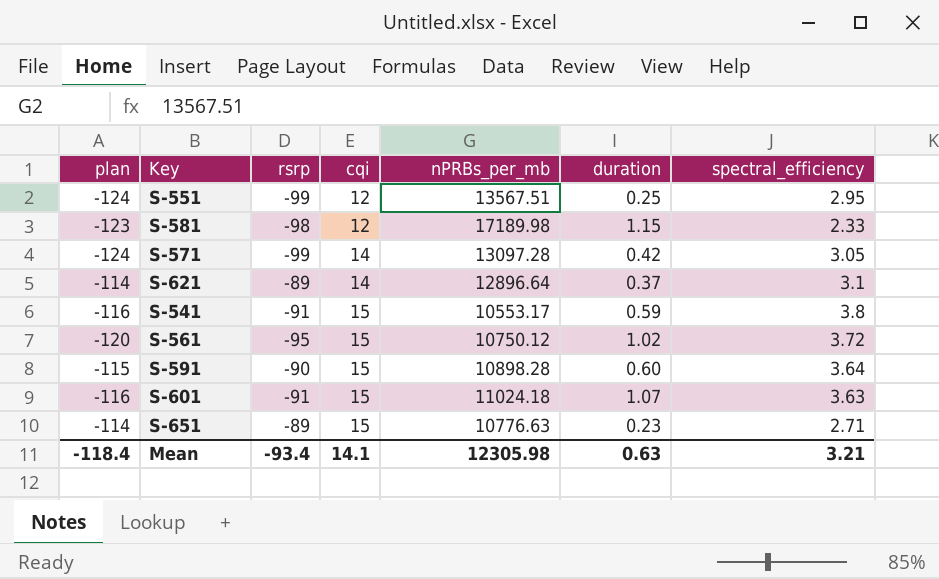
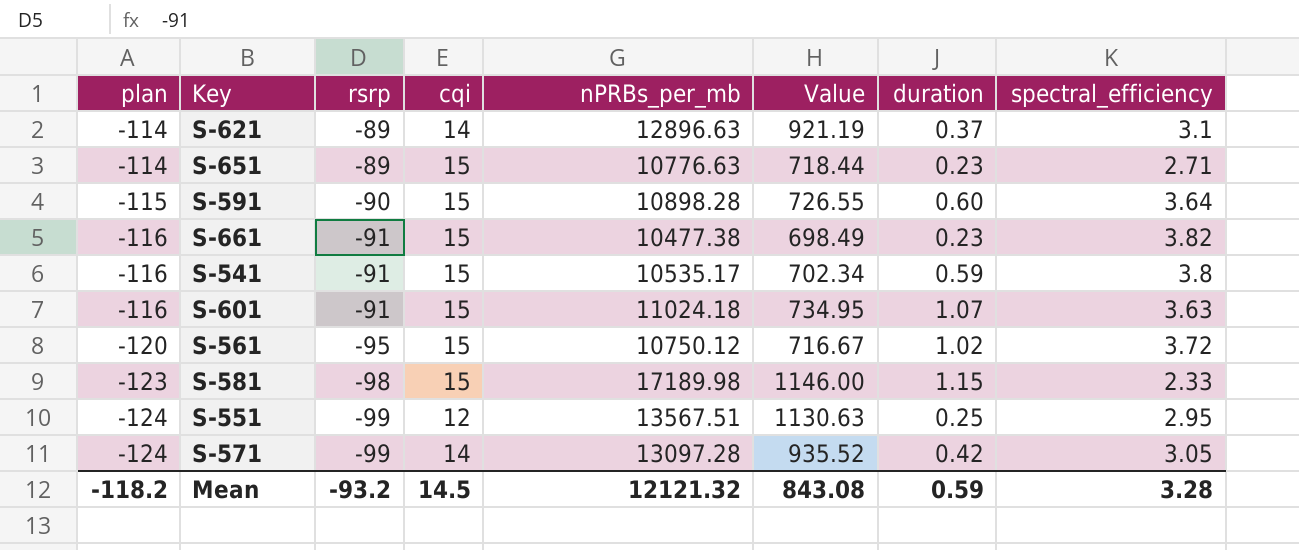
row order: cqi ascending -> plan descending
column Value | formula: none -> [nPRBs_per_mb] / [cqi]
S-621 | nPRBs_per_mb: 12896.64 -> 12896.63
row S-661: none -> -116 | -91 | 15 | 10477.38 | 698.49 | 0.23 | 3.82
S-541 | nPRBs_per_mb: 10553.17 -> 10535.17
S-581 | cqi: 12 -> 15
Mean | plan: -118.4 -> -118.2
Mean | rsrp: -93.4 -> -93.2
Mean | cqi: 14.1 -> 14.5
Mean | nPRBs_per_mb: 12305.98 -> 12121.32
Mean | duration: 0.63 -> 0.59
Mean | spectral_efficiency: 3.21 -> 3.28

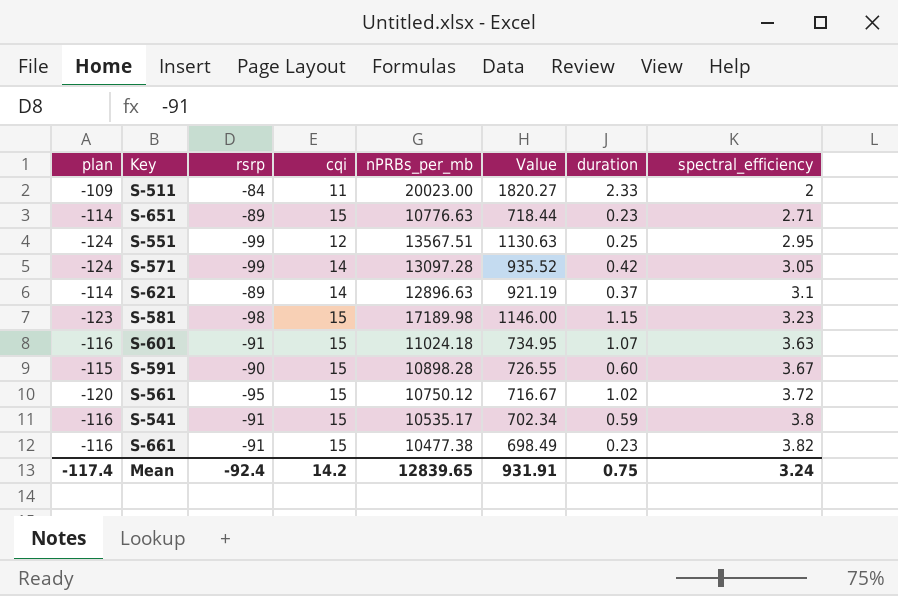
row order: plan descending -> spectral_efficiency ascending
row S-511: none -> -109 | -84 | 11 | 20023.00 | 1820.27 | 2.33 | 2
S-581 | spectral_efficiency: 2.33 -> 3.23
S-591 | spectral_efficiency: 3.64 -> 3.67
Mean | plan: -118.2 -> -117.4
Mean | rsrp: -93.2 -> -92.4
Mean | cqi: 14.5 -> 14.2
Mean | nPRBs_per_mb: 12121.32 -> 12839.65
Mean | Value: 843.08 -> 931.91
Mean | duration: 0.59 -> 0.75
Mean | spectral_efficiency: 3.28 -> 3.24

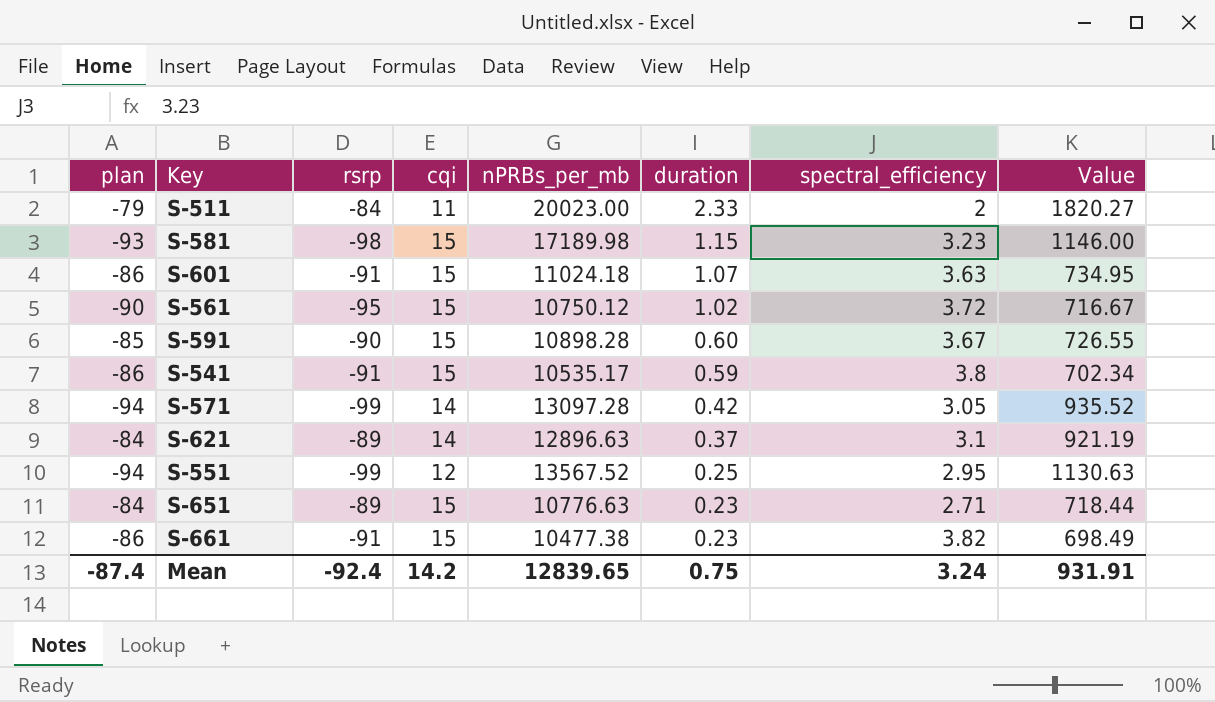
row order: spectral_efficiency ascending -> duration descending
column plan | formula: [rsrp] - 25 -> [rsrp] + 5
column Value | position: 6 -> 8
S-551 | nPRBs_per_mb: 13567.51 -> 13567.52
Mean | plan: -117.4 -> -87.4

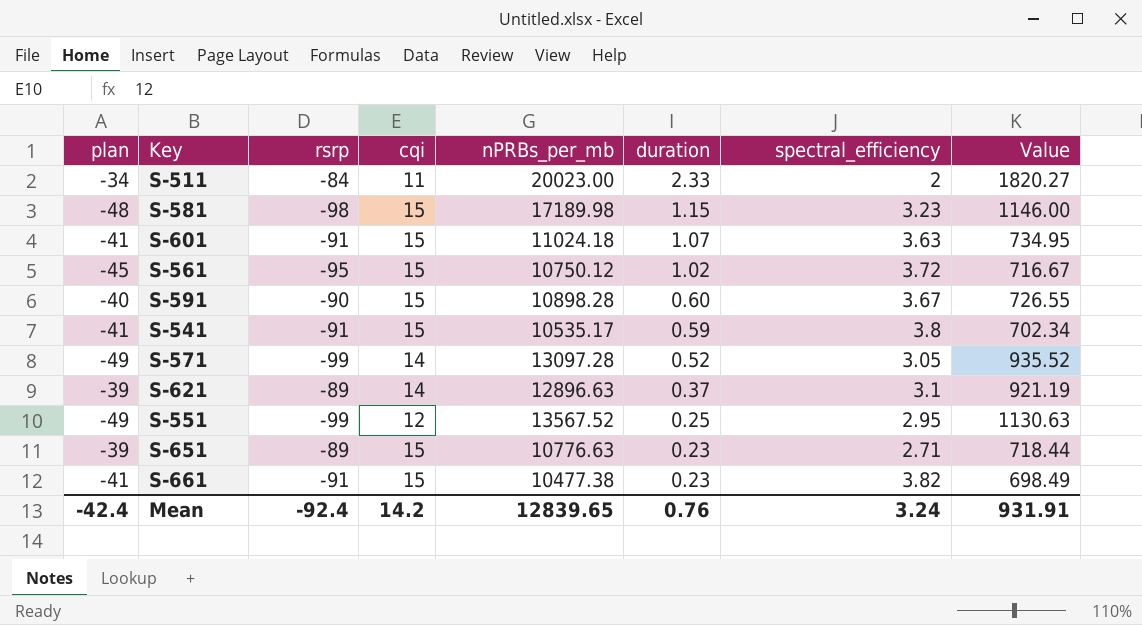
column plan | formula: [rsrp] + 5 -> [rsrp] + 50
S-571 | duration: 0.42 -> 0.52
Mean | plan: -87.4 -> -42.4
Mean | duration: 0.75 -> 0.76

